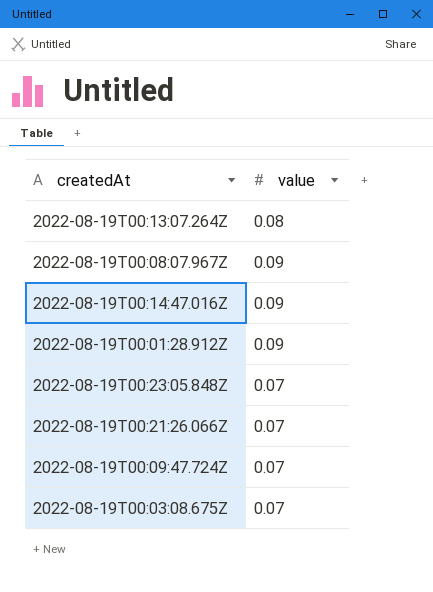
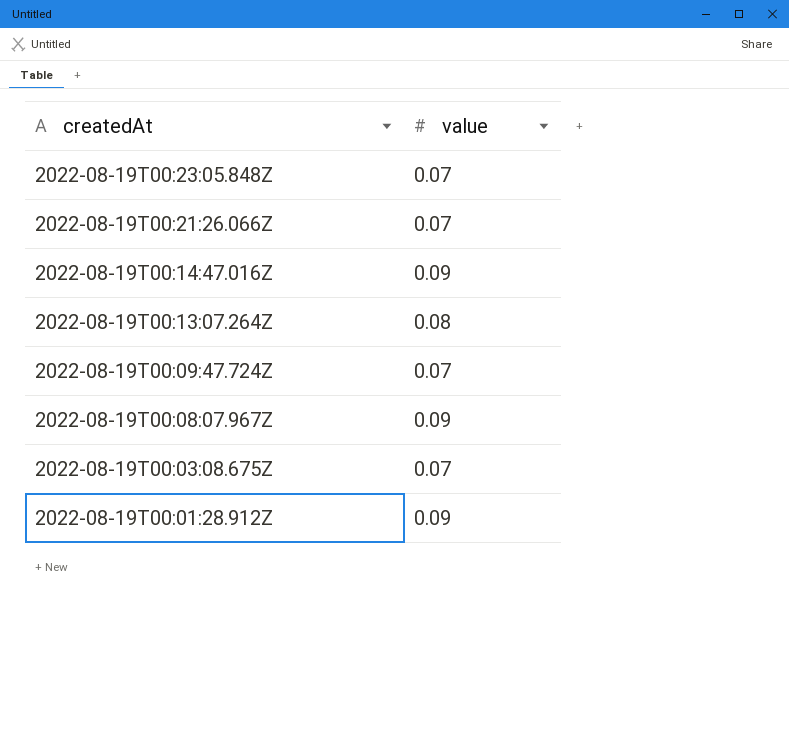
row order: none -> createdAt descending

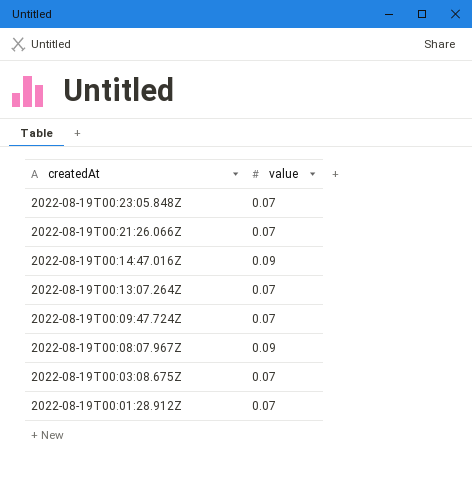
2022-08-19T00:13:07.264Z | value: 0.08 -> 0.07
2022-08-19T00:01:28.912Z | value: 0.09 -> 0.07

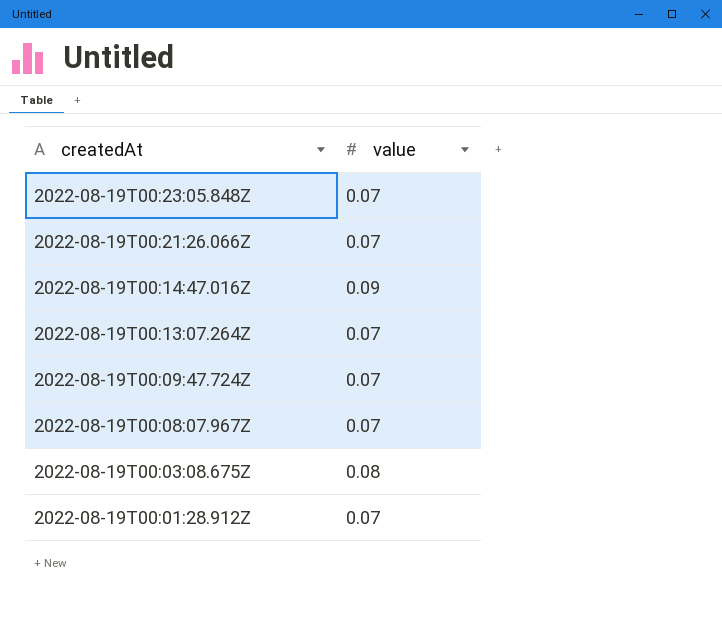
2022-08-19T00:08:07.967Z | value: 0.09 -> 0.07
2022-08-19T00:03:08.675Z | value: 0.07 -> 0.08

